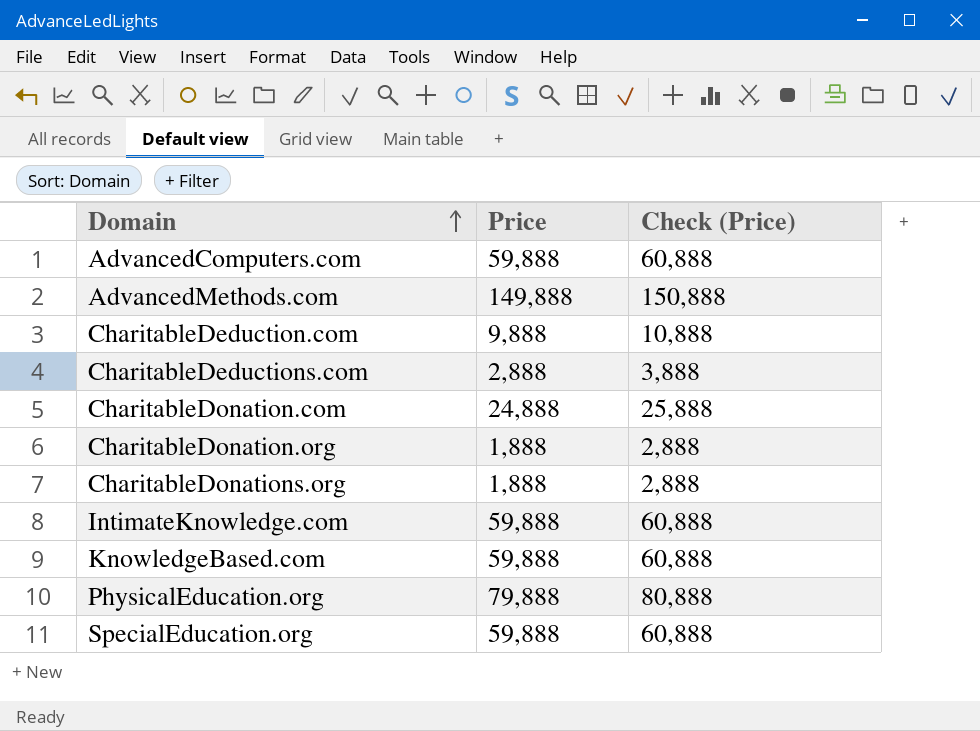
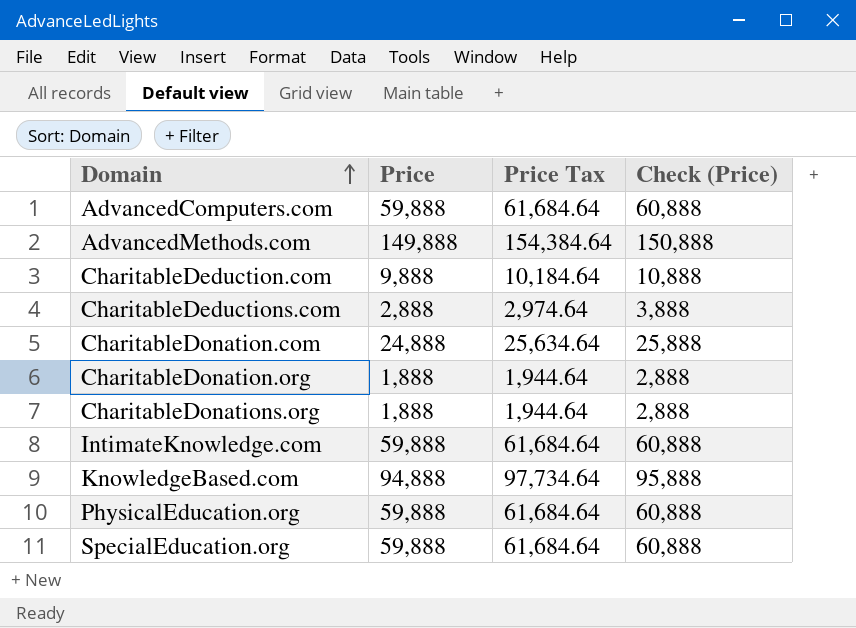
column Price Tax | formula: none -> [Price] * 1.03
KnowledgeBased.com | Price: 59,888 -> 94,888
KnowledgeBased.com | Check (Price): 60,888 -> 95,888
PhysicalEducation.org | Price: 79,888 -> 59,888
PhysicalEducation.org | Check (Price): 80,888 -> 60,888

